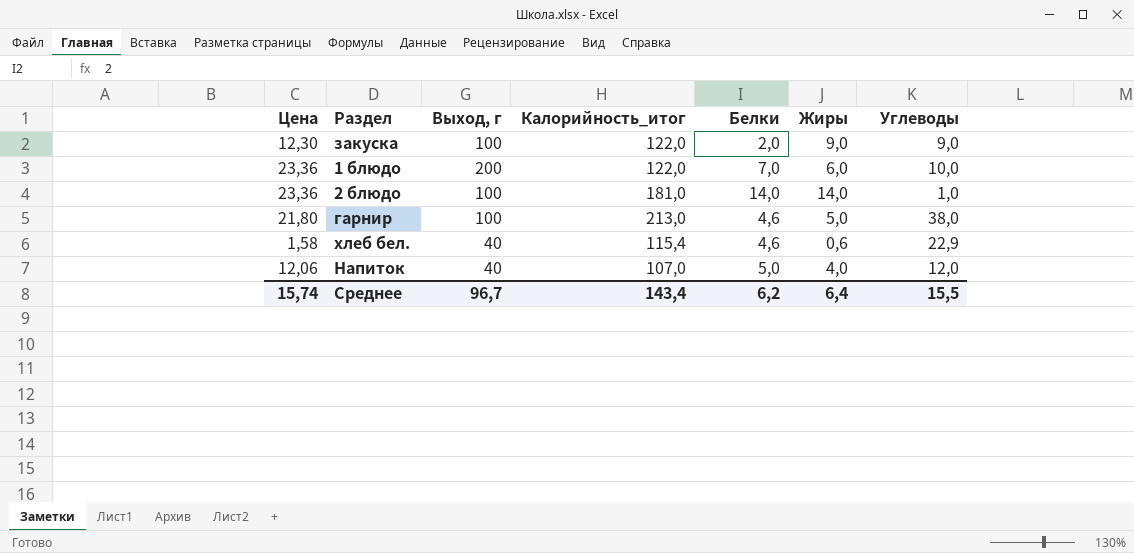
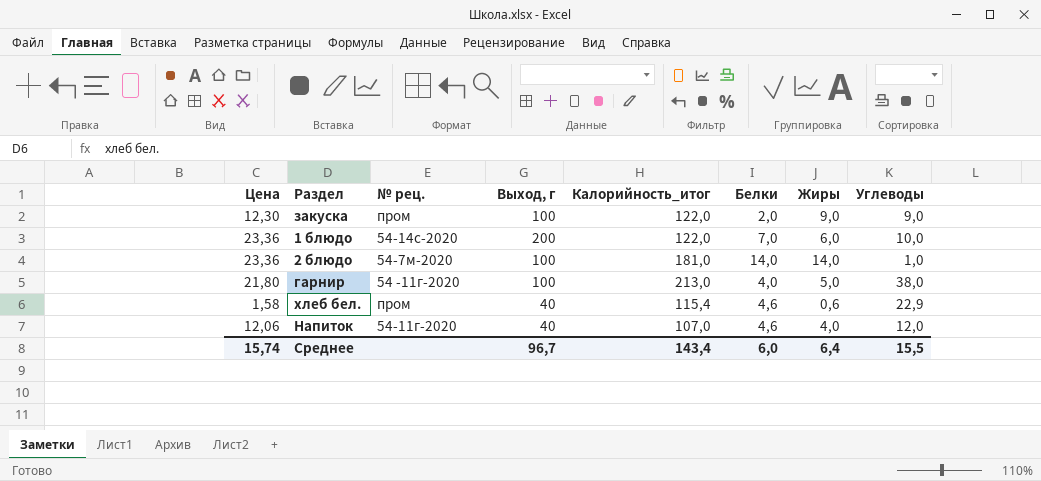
column № рец. | position: none -> 3
гарнир | Белки: 4,6 -> 4,0
Напиток | Белки: 5,0 -> 4,6
Среднее | Белки: 6,2 -> 6,0

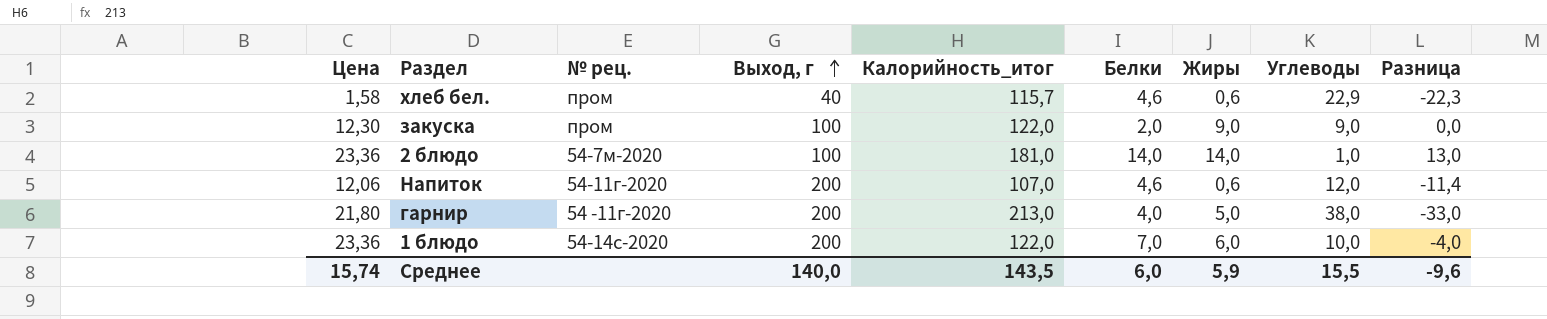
row order: none -> Выход, г ascending
column Разница | formula: none -> [Жиры] - [Углеводы]
хлеб бел. | Калорийность_итог: 115,4 -> 115,7
Напиток | Выход, г: 40 -> 200
Напиток | Жиры: 4,0 -> 0,6
гарнир | Выход, г: 100 -> 200
Среднее | Выход, г: 96,7 -> 140,0
Среднее | Калорийность_итог: 143,4 -> 143,5
Среднее | Жиры: 6,4 -> 5,9

